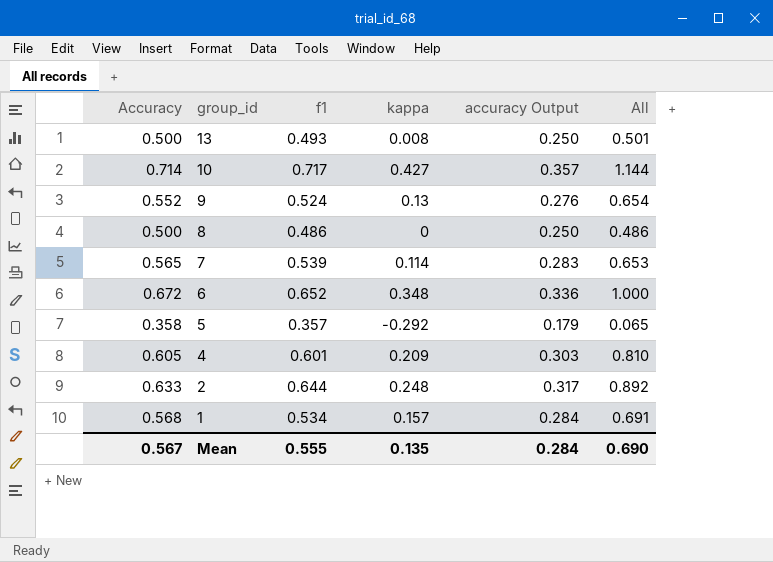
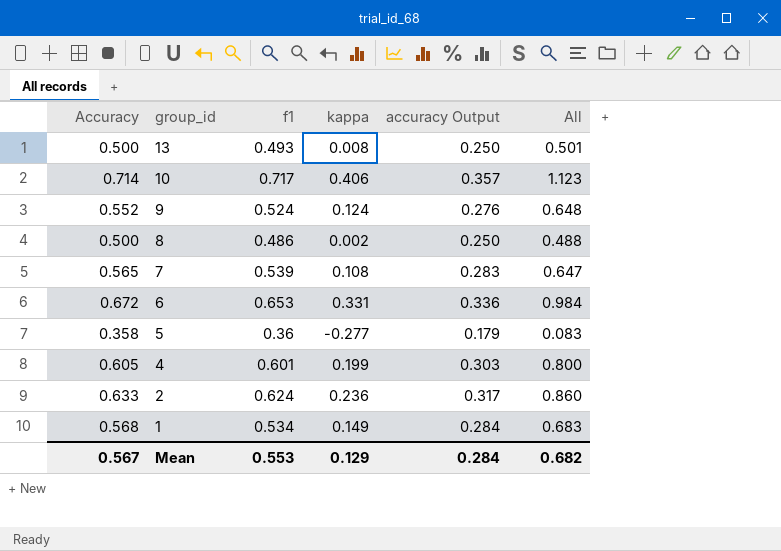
10 | kappa: 0.427 -> 0.406
10 | All: 1.144 -> 1.123
9 | kappa: 0.13 -> 0.124
9 | All: 0.654 -> 0.648
8 | kappa: 0 -> 0.002
8 | All: 0.486 -> 0.488
7 | kappa: 0.114 -> 0.108
7 | All: 0.653 -> 0.647
6 | f1: 0.652 -> 0.653
6 | kappa: 0.348 -> 0.331
6 | All: 1.000 -> 0.984
5 | f1: 0.357 -> 0.36
5 | kappa: -0.292 -> -0.277
5 | All: 0.065 -> 0.083
4 | kappa: 0.209 -> 0.199
4 | All: 0.810 -> 0.800
2 | f1: 0.644 -> 0.624
2 | kappa: 0.248 -> 0.236
2 | All: 0.892 -> 0.860
1 | kappa: 0.157 -> 0.149
1 | All: 0.691 -> 0.683
Mean | f1: 0.555 -> 0.553
Mean | kappa: 0.135 -> 0.129
Mean | All: 0.690 -> 0.682

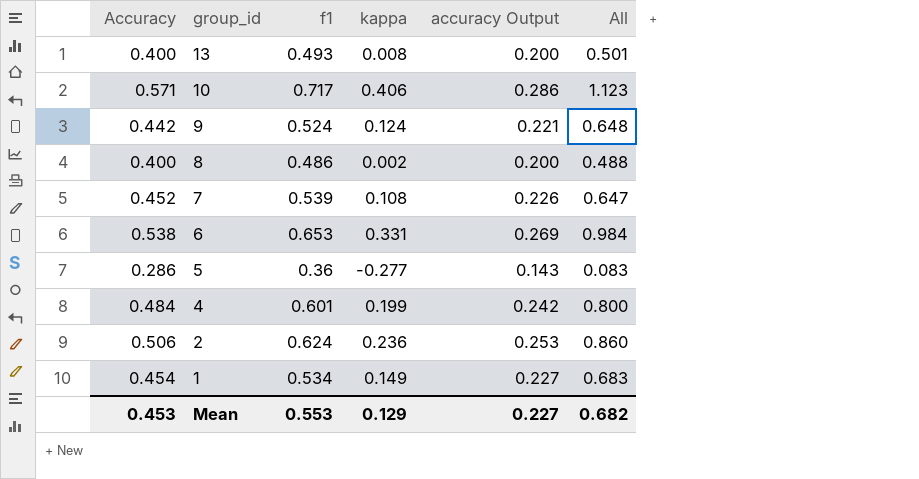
13 | Accuracy: 0.500 -> 0.400
13 | accuracy Output: 0.250 -> 0.200
10 | Accuracy: 0.714 -> 0.571
10 | accuracy Output: 0.357 -> 0.286
9 | Accuracy: 0.552 -> 0.442
9 | accuracy Output: 0.276 -> 0.221
8 | Accuracy: 0.500 -> 0.400
8 | accuracy Output: 0.250 -> 0.200
7 | Accuracy: 0.565 -> 0.452
7 | accuracy Output: 0.283 -> 0.226
6 | Accuracy: 0.672 -> 0.538
6 | accuracy Output: 0.336 -> 0.269
5 | Accuracy: 0.358 -> 0.286
5 | accuracy Output: 0.179 -> 0.143
4 | Accuracy: 0.605 -> 0.484
4 | accuracy Output: 0.303 -> 0.242
2 | Accuracy: 0.633 -> 0.506
2 | accuracy Output: 0.317 -> 0.253
1 | Accuracy: 0.568 -> 0.454
1 | accuracy Output: 0.284 -> 0.227
Mean | Accuracy: 0.567 -> 0.453
Mean | accuracy Output: 0.284 -> 0.227

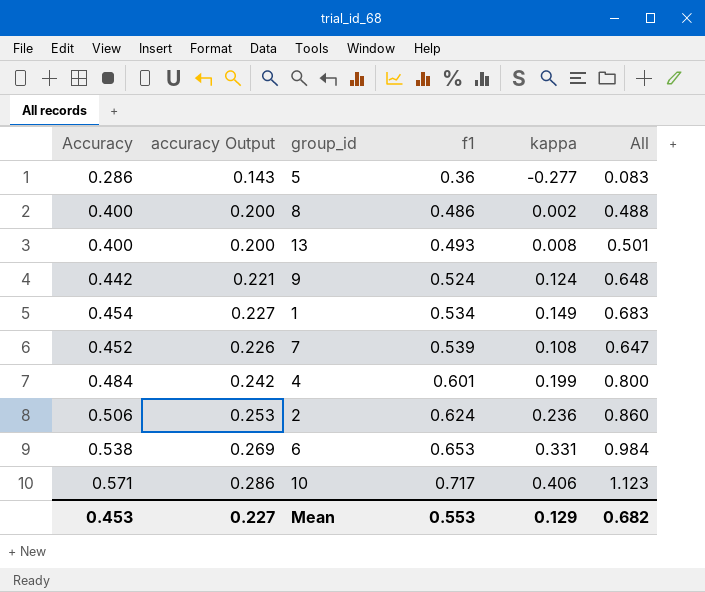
row order: group_id descending -> f1 ascending
column accuracy Output | position: 5 -> 2

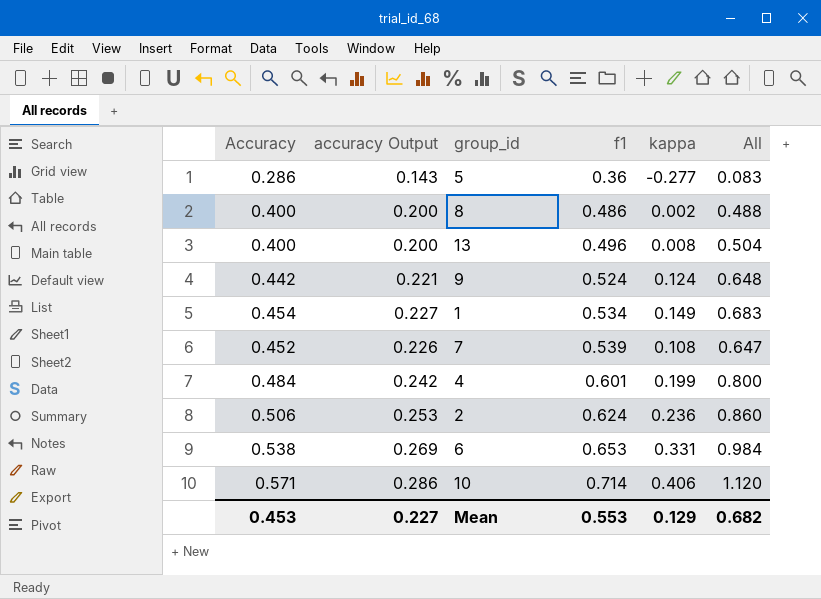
13 | f1: 0.493 -> 0.496
13 | All: 0.501 -> 0.504
10 | f1: 0.717 -> 0.714
10 | All: 1.123 -> 1.120

